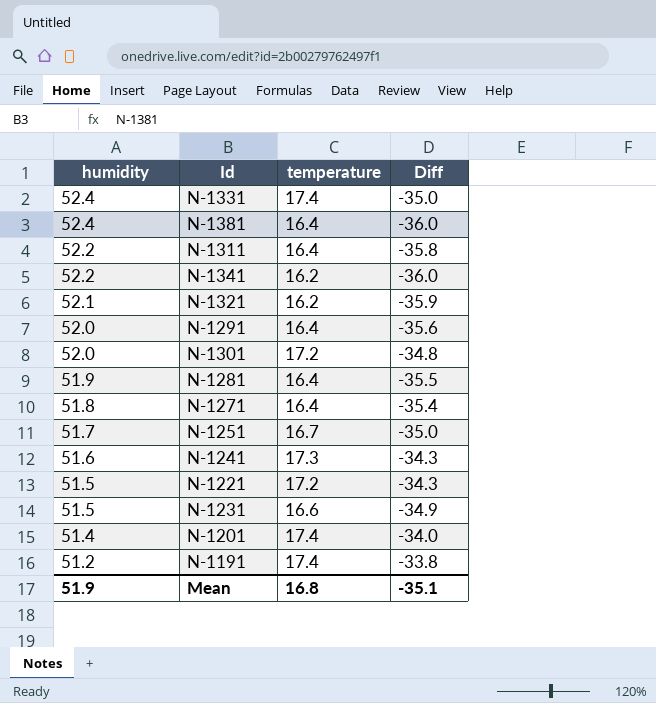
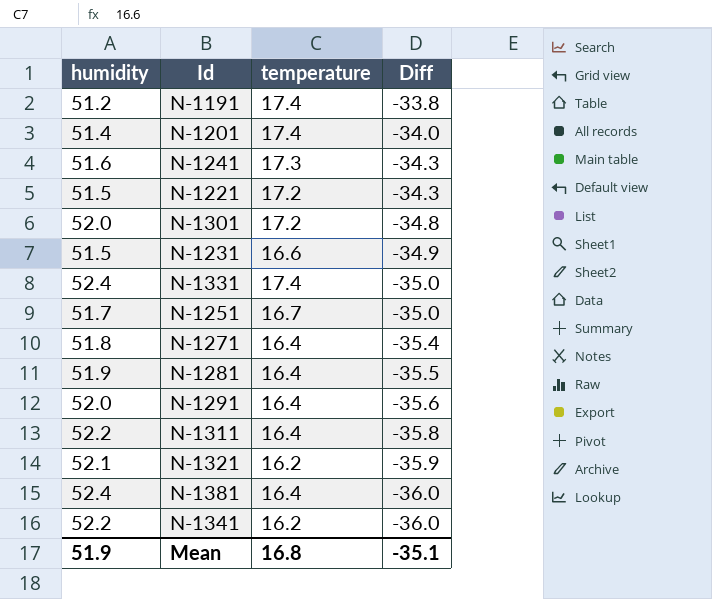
row order: humidity descending -> Diff descending

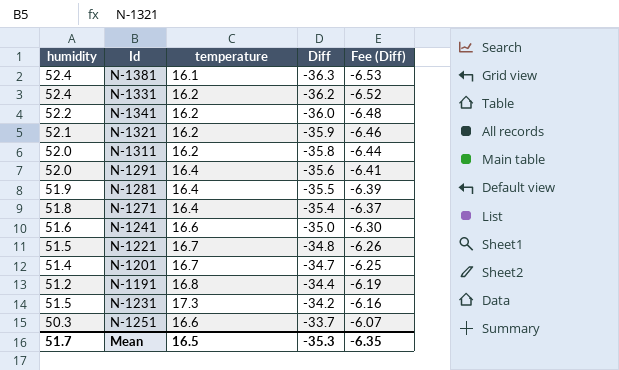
row order: Diff descending -> Diff ascending
column Fee (Diff) | formula: none -> [Diff] * 0.18
row N-1301: 52.0 | 17.2 | -34.8 -> none
N-1381 | temperature: 16.4 -> 16.1
N-1381 | Diff: -36.0 -> -36.3
N-1331 | temperature: 17.4 -> 16.2
N-1331 | Diff: -35.0 -> -36.2
N-1311 | humidity: 52.2 -> 52.0
N-1311 | temperature: 16.4 -> 16.2
N-1241 | temperature: 17.3 -> 16.6
N-1241 | Diff: -34.3 -> -35.0
N-1221 | temperature: 17.2 -> 16.7
N-1221 | Diff: -34.3 -> -34.8
N-1201 | temperature: 17.4 -> 16.7
N-1201 | Diff: -34.0 -> -34.7
N-1191 | temperature: 17.4 -> 16.8
N-1191 | Diff: -33.8 -> -34.4
N-1231 | temperature: 16.6 -> 17.3
N-1231 | Diff: -34.9 -> -34.2
N-1251 | humidity: 51.7 -> 50.3
N-1251 | temperature: 16.7 -> 16.6
N-1251 | Diff: -35.0 -> -33.7
Mean | humidity: 51.9 -> 51.7
Mean | temperature: 16.8 -> 16.5
Mean | Diff: -35.1 -> -35.3

